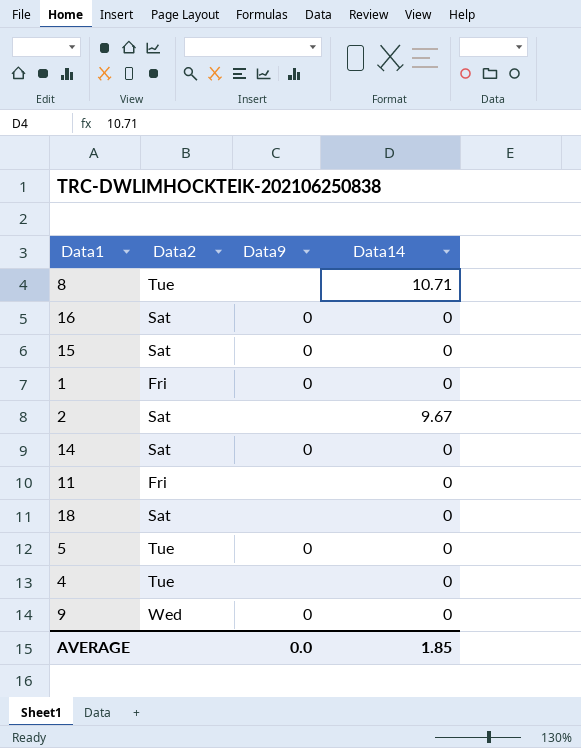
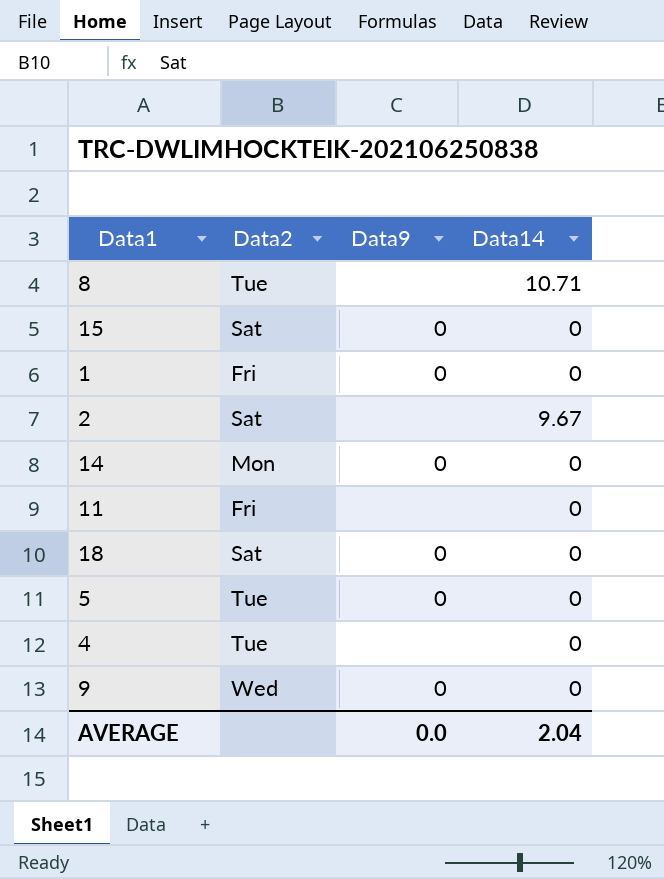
row 16: Sat | 0 | 0 -> none
14 | Data2: Sat -> Mon
18 | Data9: none -> 0
AVERAGE | Data14: 1.85 -> 2.04

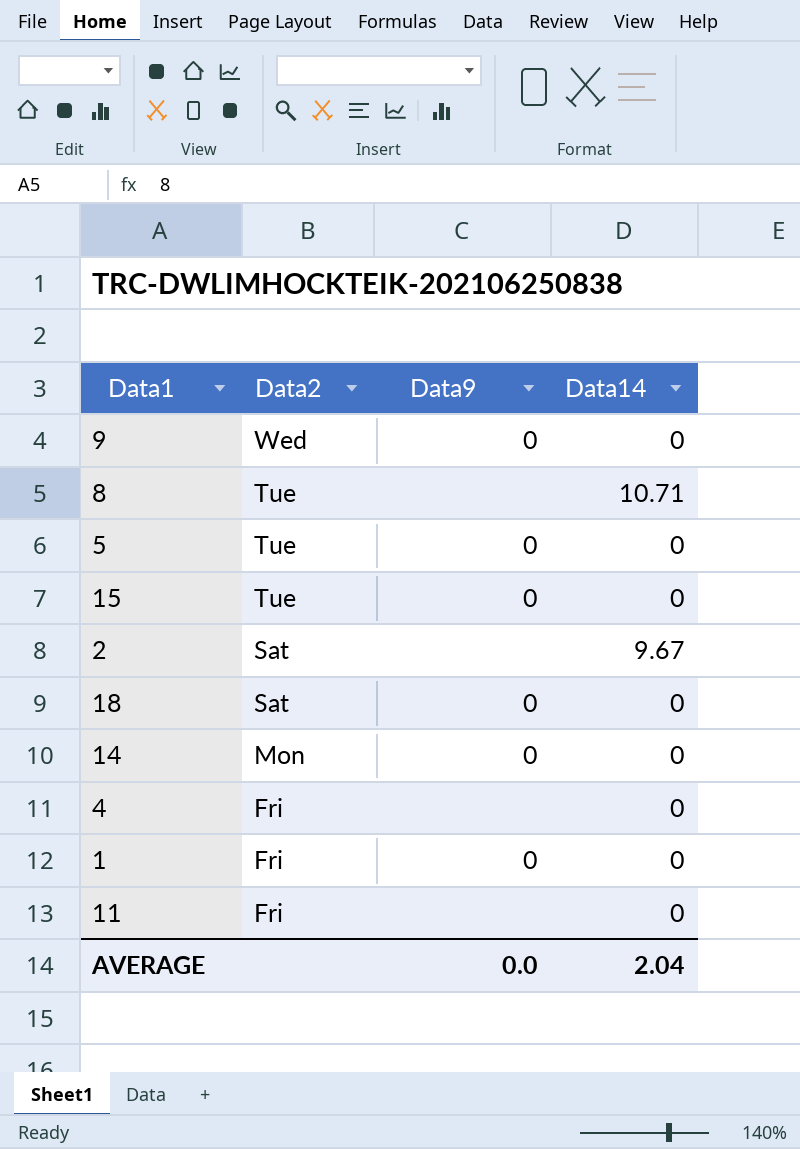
row order: none -> Data2 descending
15 | Data2: Sat -> Tue
4 | Data2: Tue -> Fri

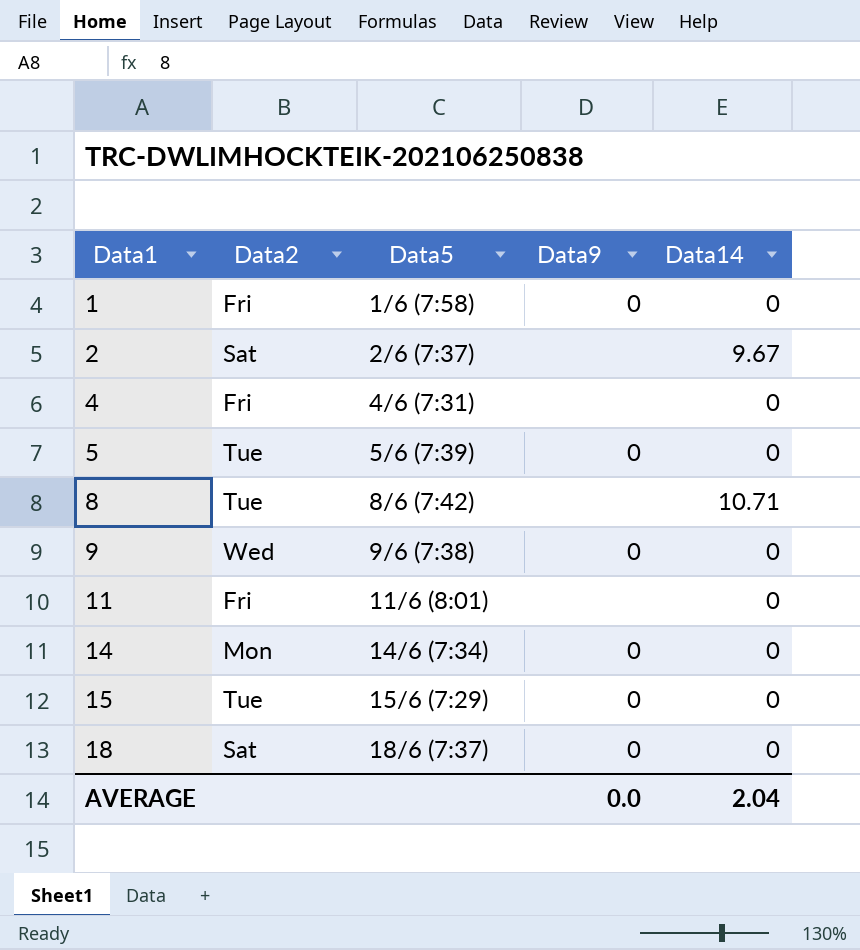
row order: Data2 descending -> Data1 ascending
column Data5 | position: none -> 3

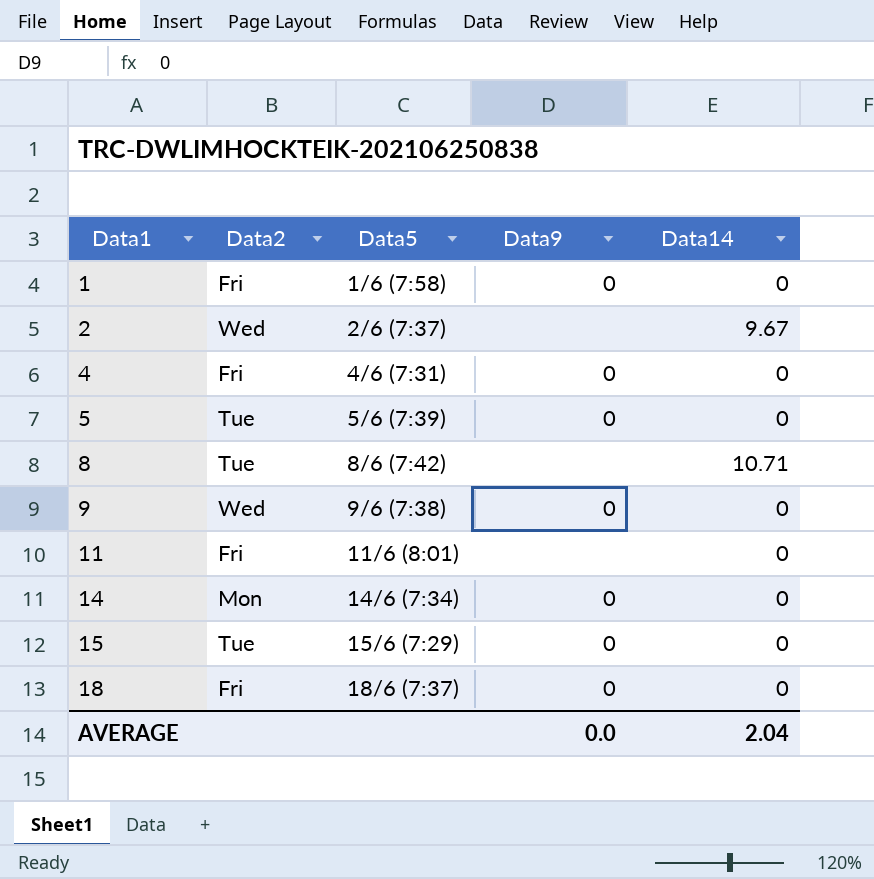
2 | Data2: Sat -> Wed
4 | Data9: none -> 0
18 | Data2: Sat -> Fri

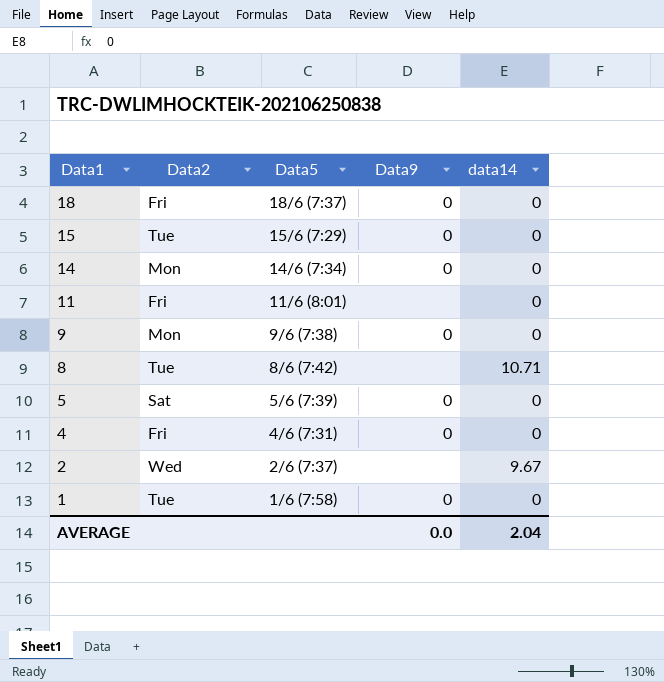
row order: Data1 ascending -> Data1 descending
column name: Data14 -> data14
9 | Data2: Wed -> Mon
5 | Data2: Tue -> Sat
1 | Data2: Fri -> Tue

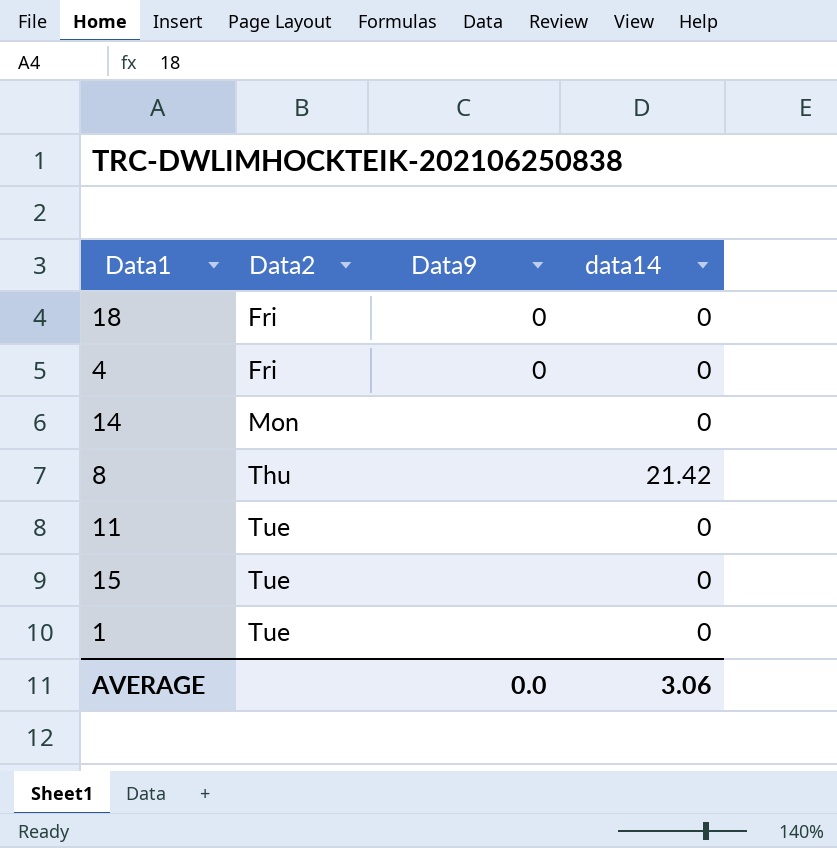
row order: Data1 descending -> Data2 ascending
column Data5 | position: 3 -> none
row 9: Mon | 9/6 (7:38) | 0 | 0 -> none
row 5: Sat | 5/6 (7:39) | 0 | 0 -> none
row 2: Wed | 2/6 (7:37) | none | 9.67 -> none
14 | Data9: 0 -> none
8 | Data2: Tue -> Thu
8 | data14: 10.71 -> 21.42
11 | Data2: Fri -> Tue
15 | Data9: 0 -> none
1 | Data9: 0 -> none
AVERAGE | data14: 2.04 -> 3.06

